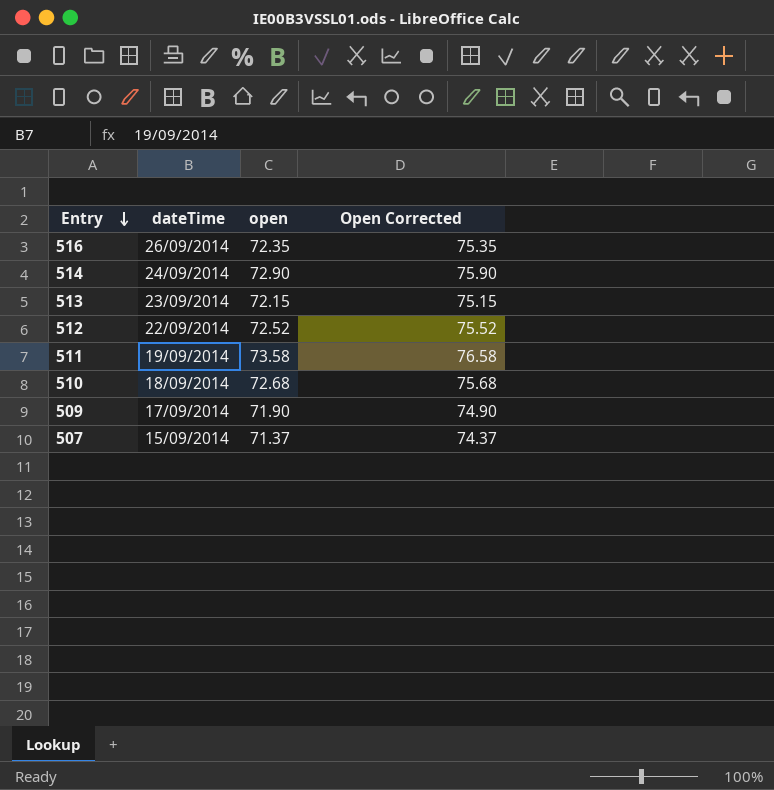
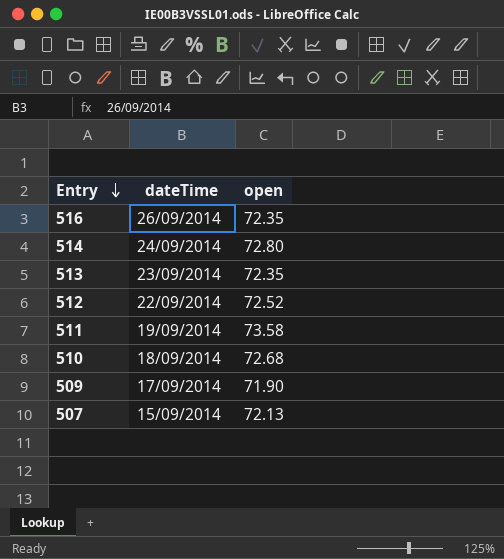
column Open Corrected | formula: [open] + 3 -> none
514 | open: 72.90 -> 72.80
513 | open: 72.15 -> 72.35
507 | open: 71.37 -> 72.13

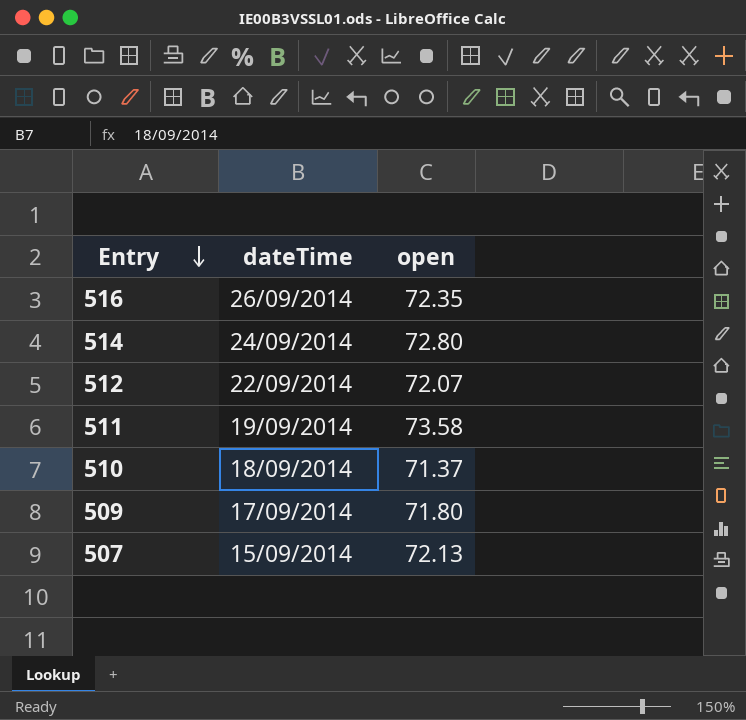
row 513: 23/09/2014 | 72.35 -> none
512 | open: 72.52 -> 72.07
510 | open: 72.68 -> 71.37
509 | open: 71.90 -> 71.80

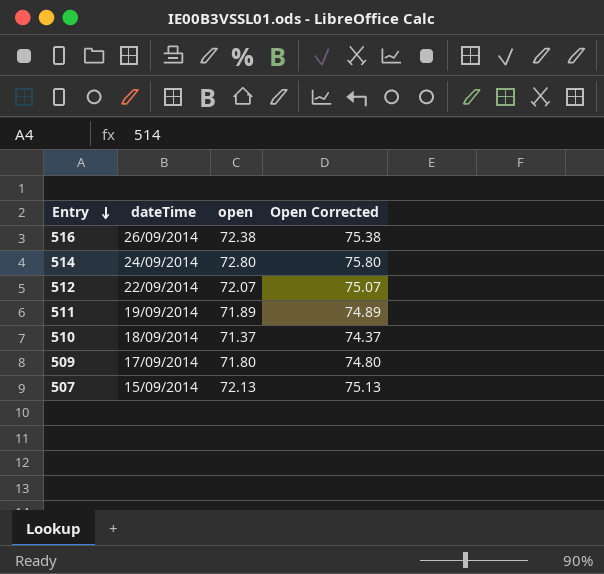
column Open Corrected | formula: none -> [open] + 3
516 | open: 72.35 -> 72.38
511 | open: 73.58 -> 71.89

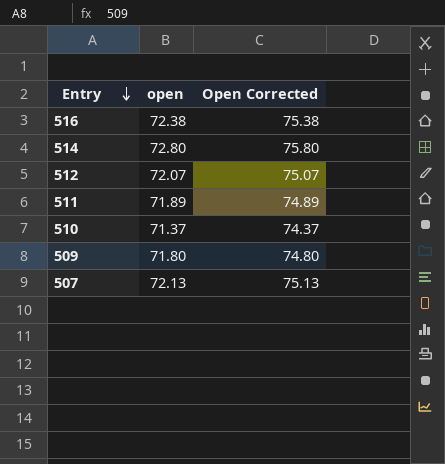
column dateTime | position: 2 -> none

